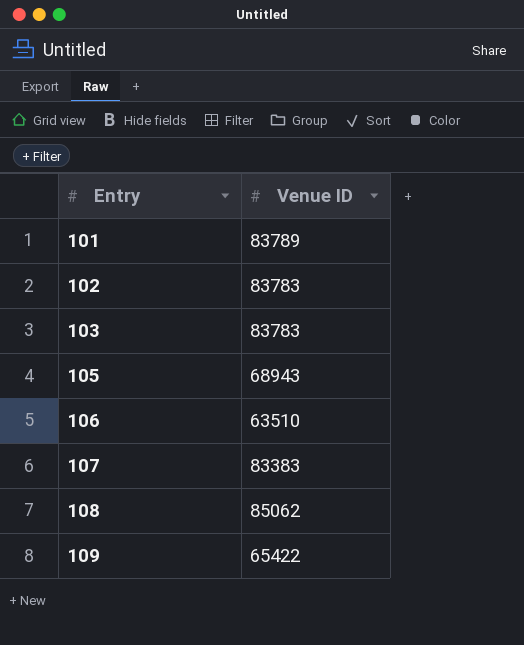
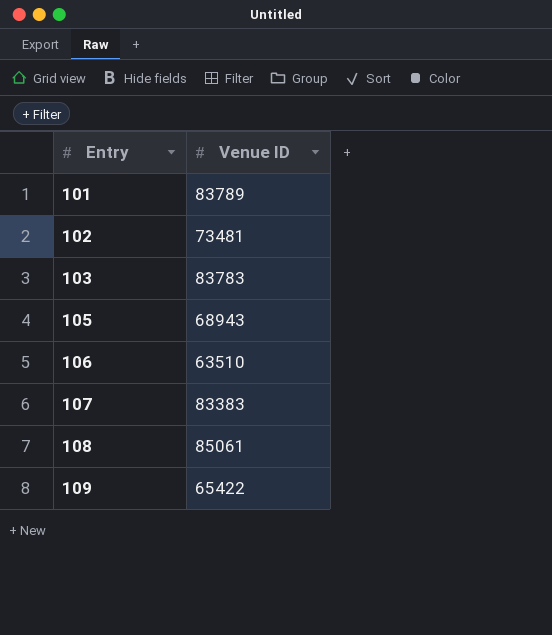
102 | Venue ID: 83783 -> 73481
108 | Venue ID: 85062 -> 85061

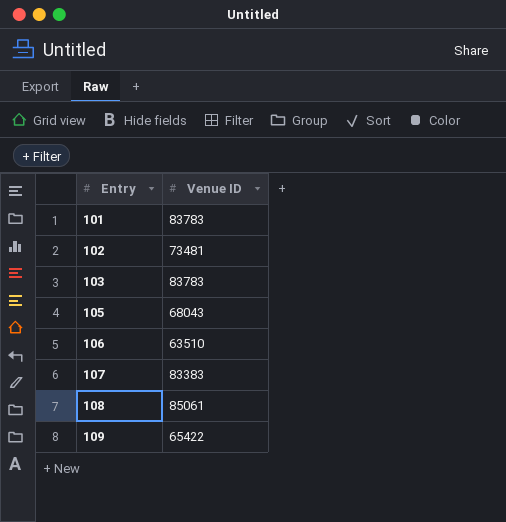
101 | Venue ID: 83789 -> 83783
105 | Venue ID: 68943 -> 68043

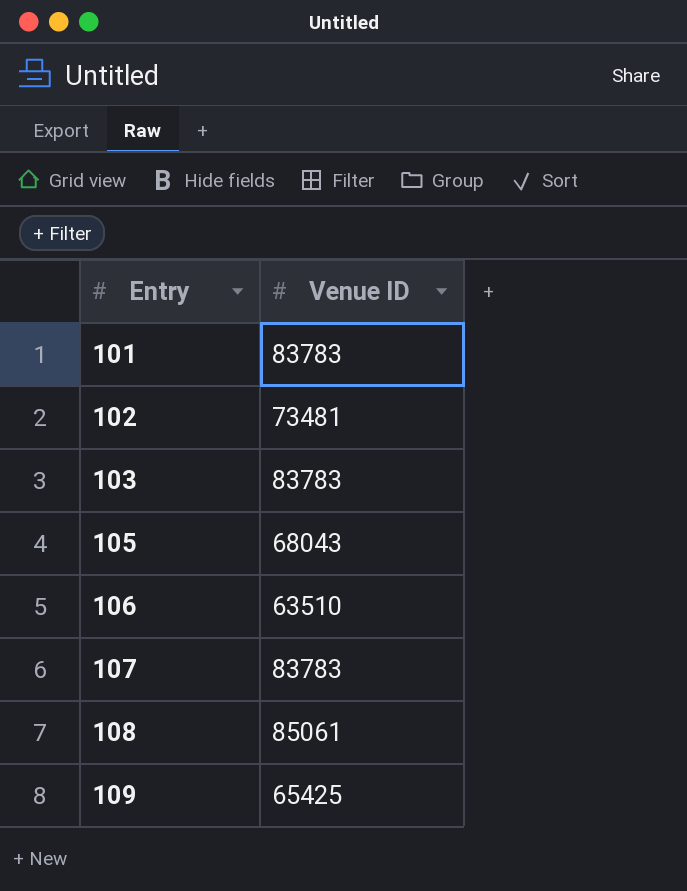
107 | Venue ID: 83383 -> 83783
109 | Venue ID: 65422 -> 65425

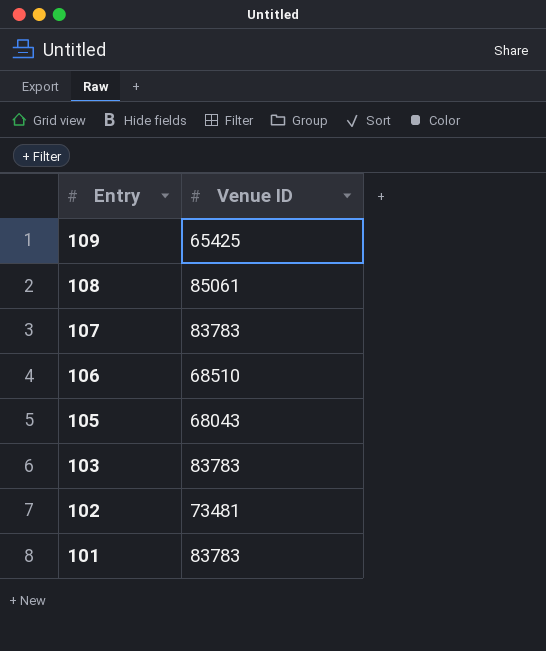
row order: Entry ascending -> Entry descending
106 | Venue ID: 63510 -> 68510

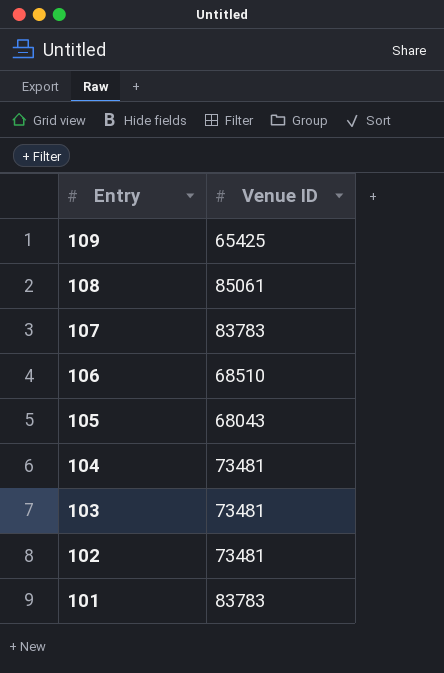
row 104: none -> 73481
103 | Venue ID: 83783 -> 73481

